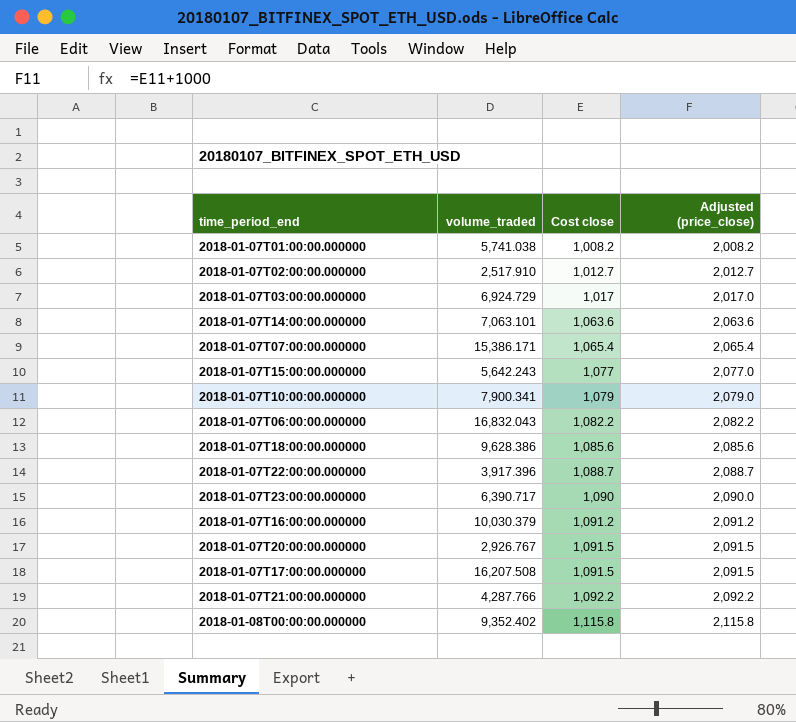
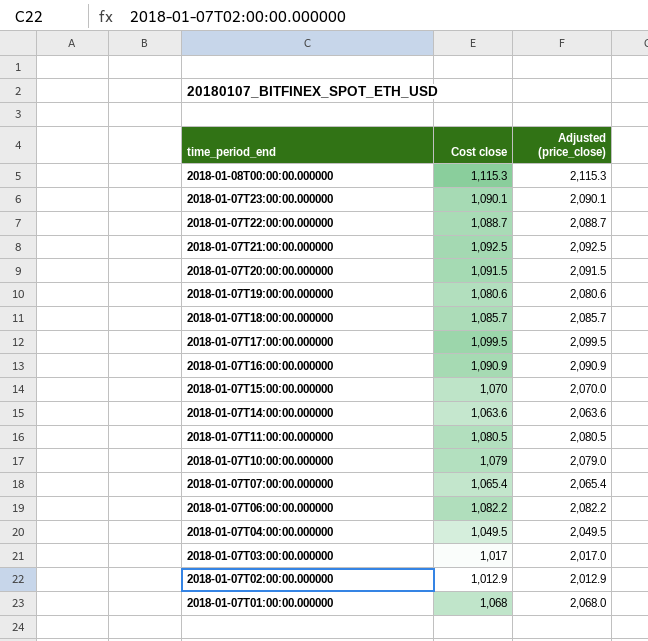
row order: Cost close ascending -> time_period_end descending
column volume_traded | position: 2 -> none
2018-01-08T00:00:00.000000 | Cost close: 1,115.8 -> 1,115.3
2018-01-08T00:00:00.000000 | Adjusted (price_close): 2,115.8 -> 2,115.3
2018-01-07T23:00:00.000000 | Cost close: 1,090 -> 1,090.1
2018-01-07T23:00:00.000000 | Adjusted (price_close): 2,090.0 -> 2,090.1
2018-01-07T21:00:00.000000 | Cost close: 1,092.2 -> 1,092.5
2018-01-07T21:00:00.000000 | Adjusted (price_close): 2,092.2 -> 2,092.5
row 2018-01-07T19:00:00.000000: none -> 1,080.6 | 2,080.6
2018-01-07T18:00:00.000000 | Cost close: 1,085.6 -> 1,085.7
2018-01-07T18:00:00.000000 | Adjusted (price_close): 2,085.6 -> 2,085.7
2018-01-07T17:00:00.000000 | Cost close: 1,091.5 -> 1,099.5
2018-01-07T17:00:00.000000 | Adjusted (price_close): 2,091.5 -> 2,099.5
2018-01-07T16:00:00.000000 | Cost close: 1,091.2 -> 1,090.9
2018-01-07T16:00:00.000000 | Adjusted (price_close): 2,091.2 -> 2,090.9
2018-01-07T15:00:00.000000 | Cost close: 1,077 -> 1,070
2018-01-07T15:00:00.000000 | Adjusted (price_close): 2,077.0 -> 2,070.0
row 2018-01-07T11:00:00.000000: none -> 1,080.5 | 2,080.5
row 2018-01-07T04:00:00.000000: none -> 1,049.5 | 2,049.5
2018-01-07T02:00:00.000000 | Cost close: 1,012.7 -> 1,012.9
2018-01-07T02:00:00.000000 | Adjusted (price_close): 2,012.7 -> 2,012.9
2018-01-07T01:00:00.000000 | Cost close: 1,008.2 -> 1,068
2018-01-07T01:00:00.000000 | Adjusted (price_close): 2,008.2 -> 2,068.0

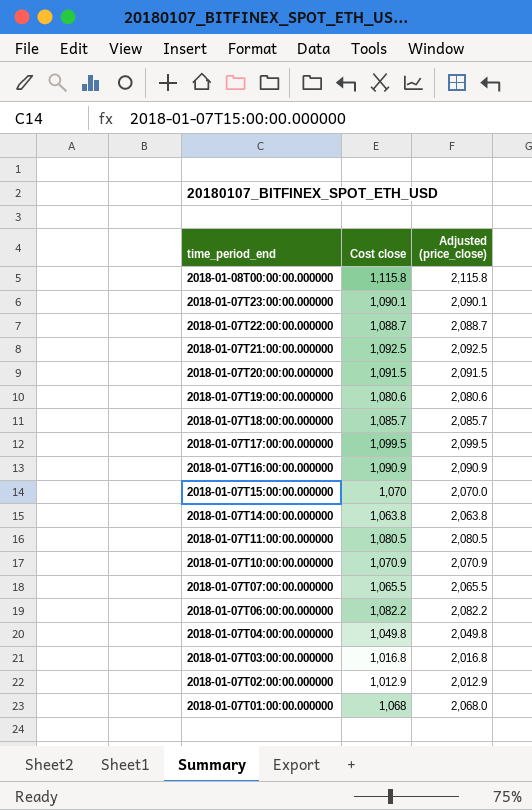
2018-01-08T00:00:00.000000 | Cost close: 1,115.3 -> 1,115.8
2018-01-08T00:00:00.000000 | Adjusted (price_close): 2,115.3 -> 2,115.8
2018-01-07T14:00:00.000000 | Cost close: 1,063.6 -> 1,063.8
2018-01-07T14:00:00.000000 | Adjusted (price_close): 2,063.6 -> 2,063.8
2018-01-07T10:00:00.000000 | Cost close: 1,079 -> 1,070.9
2018-01-07T10:00:00.000000 | Adjusted (price_close): 2,079.0 -> 2,070.9
2018-01-07T07:00:00.000000 | Cost close: 1,065.4 -> 1,065.5
2018-01-07T07:00:00.000000 | Adjusted (price_close): 2,065.4 -> 2,065.5
2018-01-07T04:00:00.000000 | Cost close: 1,049.5 -> 1,049.8
2018-01-07T04:00:00.000000 | Adjusted (price_close): 2,049.5 -> 2,049.8
2018-01-07T03:00:00.000000 | Cost close: 1,017 -> 1,016.8
2018-01-07T03:00:00.000000 | Adjusted (price_close): 2,017.0 -> 2,016.8

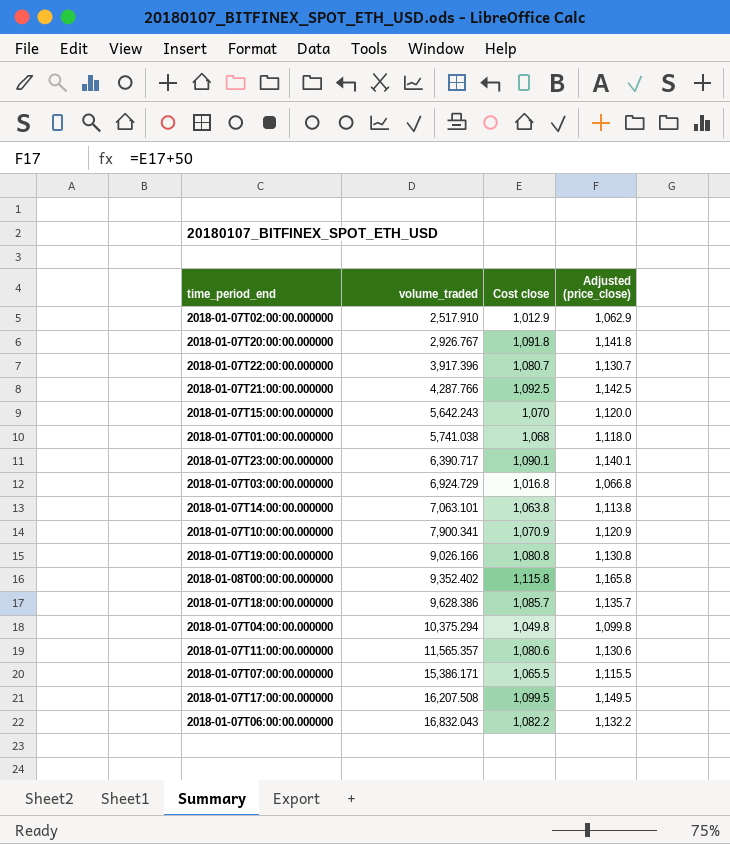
row order: time_period_end descending -> volume_traded ascending
column volume_traded | position: none -> 2
column Adjusted (price_close) | formula: [Cost close] + 1000 -> [Cost close] + 50
row 2018-01-07T16:00:00.000000: 1,090.9 | 2,090.9 -> none
2018-01-07T20:00:00.000000 | Cost close: 1,091.5 -> 1,091.8
2018-01-07T22:00:00.000000 | Cost close: 1,088.7 -> 1,080.7
2018-01-07T19:00:00.000000 | Cost close: 1,080.6 -> 1,080.8
2018-01-07T11:00:00.000000 | Cost close: 1,080.5 -> 1,080.6

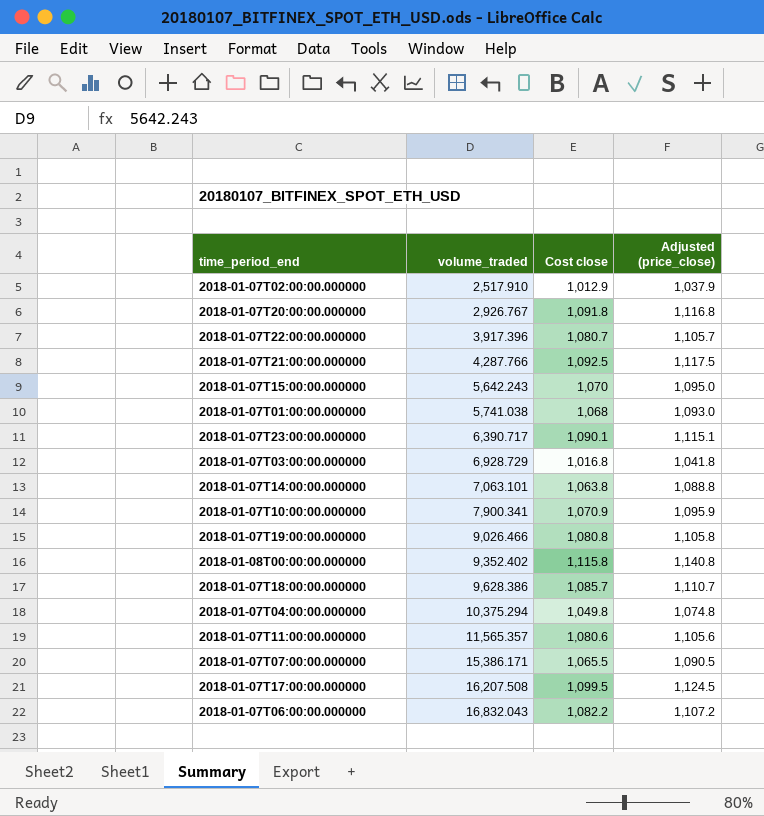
column Adjusted (price_close) | formula: [Cost close] + 50 -> [Cost close] + 25
2018-01-07T03:00:00.000000 | volume_traded: 6,924.729 -> 6,928.729
2018-01-07T19:00:00.000000 | volume_traded: 9,026.166 -> 9,026.466

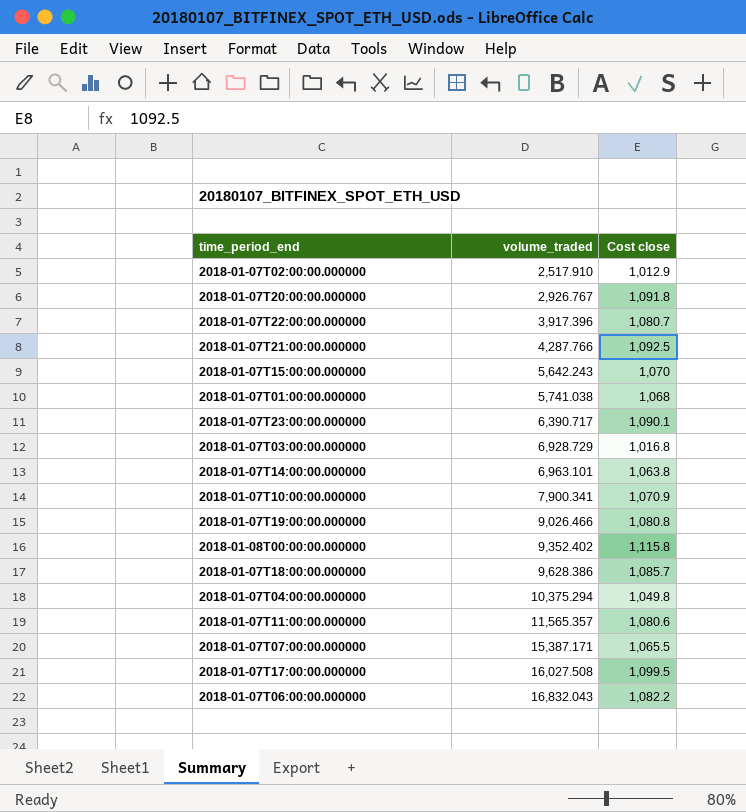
column Adjusted (price_close) | formula: [Cost close] + 25 -> none
2018-01-07T14:00:00.000000 | volume_traded: 7,063.101 -> 6,963.101
2018-01-07T07:00:00.000000 | volume_traded: 15,386.171 -> 15,387.171
2018-01-07T17:00:00.000000 | volume_traded: 16,207.508 -> 16,027.508

